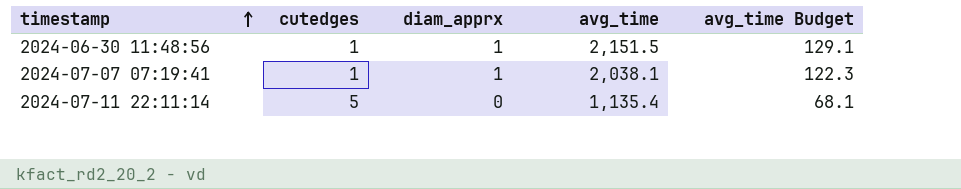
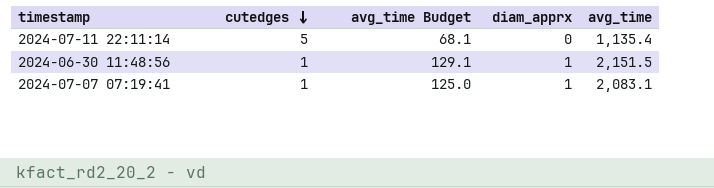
row order: timestamp ascending -> cutedges descending
column avg_time Budget | position: 5 -> 3
2024-07-07 07:19:41 | avg_time Budget: 122.3 -> 125.0
2024-07-07 07:19:41 | avg_time: 2,038.1 -> 2,083.1

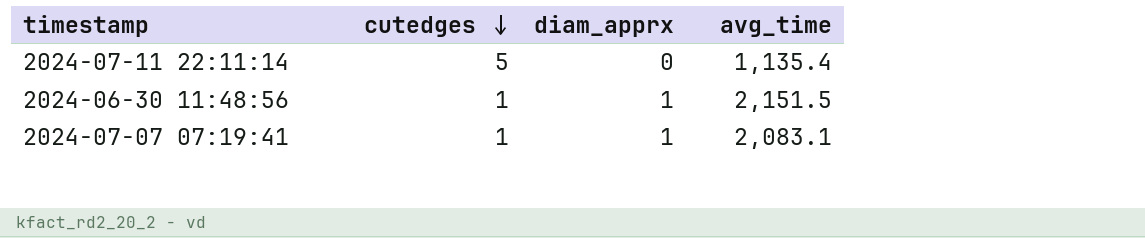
column avg_time Budget | formula: [avg_time] * 0.06 -> none

